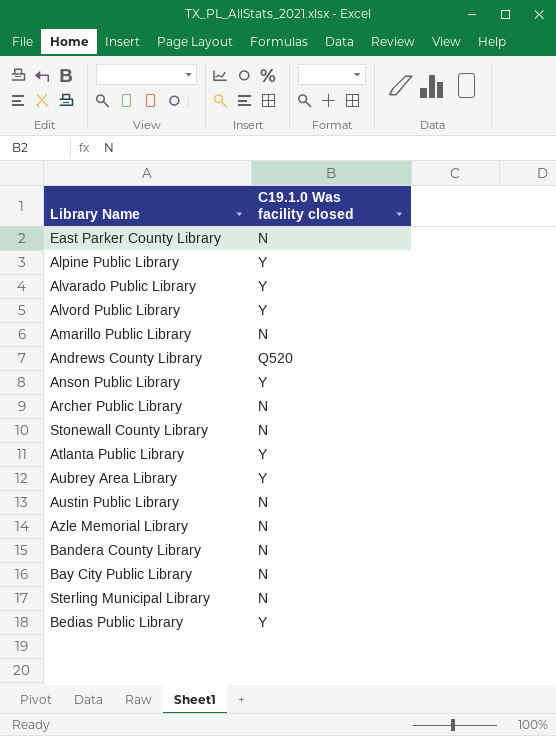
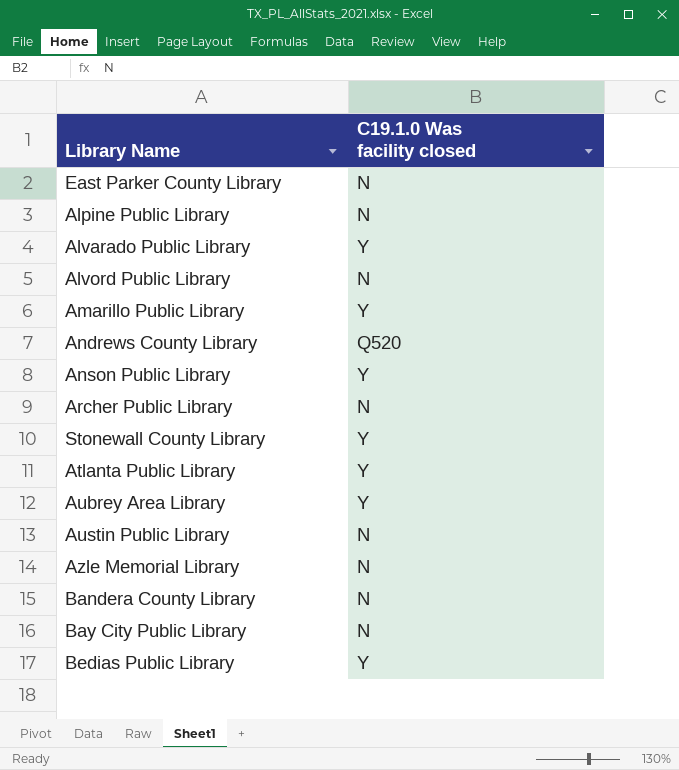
row Sterling Municipal Library: N -> none
Alpine Public Library | C19.1.0 Was facility closed: Y -> N
Alvord Public Library | C19.1.0 Was facility closed: Y -> N
Amarillo Public Library | C19.1.0 Was facility closed: N -> Y
Stonewall County Library | C19.1.0 Was facility closed: N -> Y

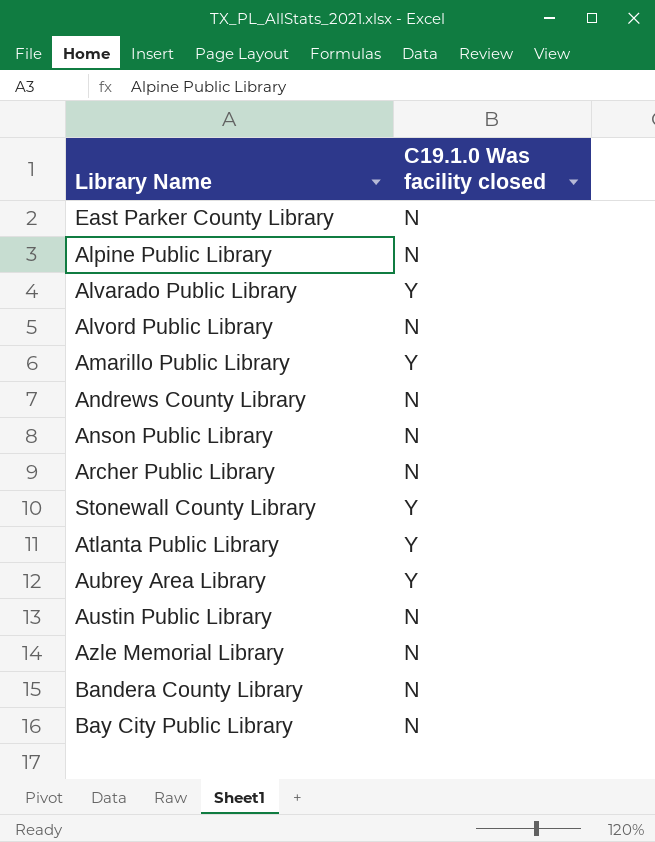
row Bedias Public Library: Y -> none
Andrews County Library | C19.1.0 Was facility closed: Q520 -> N
Anson Public Library | C19.1.0 Was facility closed: Y -> N

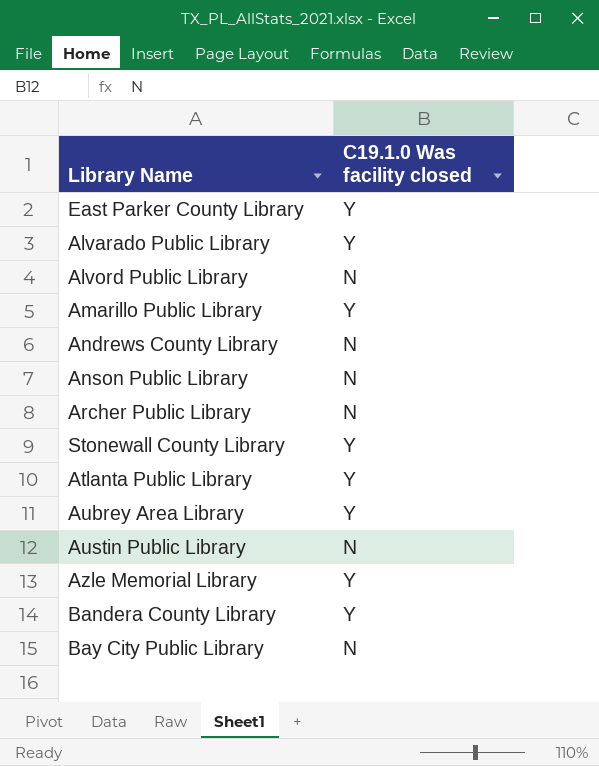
row Alpine Public Library: N -> none
East Parker County Library | C19.1.0 Was facility closed: N -> Y
Azle Memorial Library | C19.1.0 Was facility closed: N -> Y
Bandera County Library | C19.1.0 Was facility closed: N -> Y

